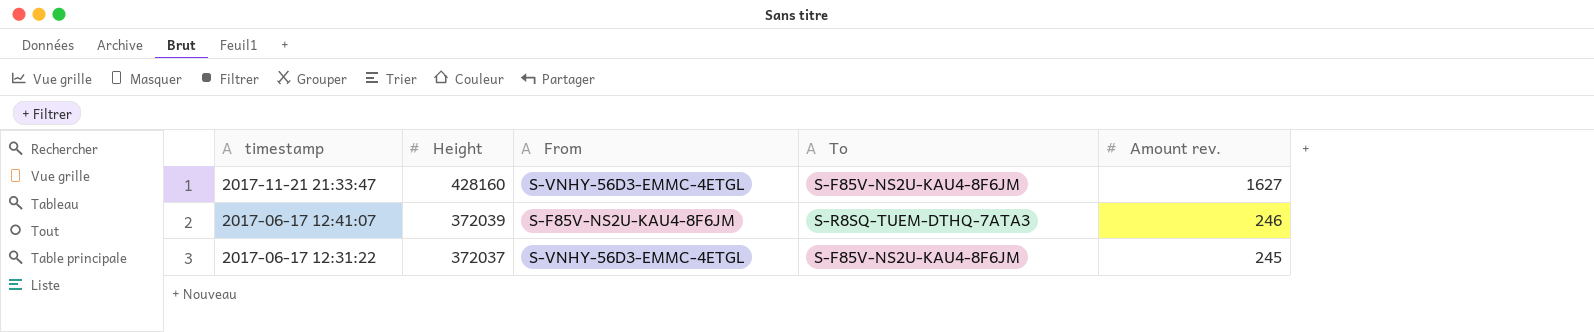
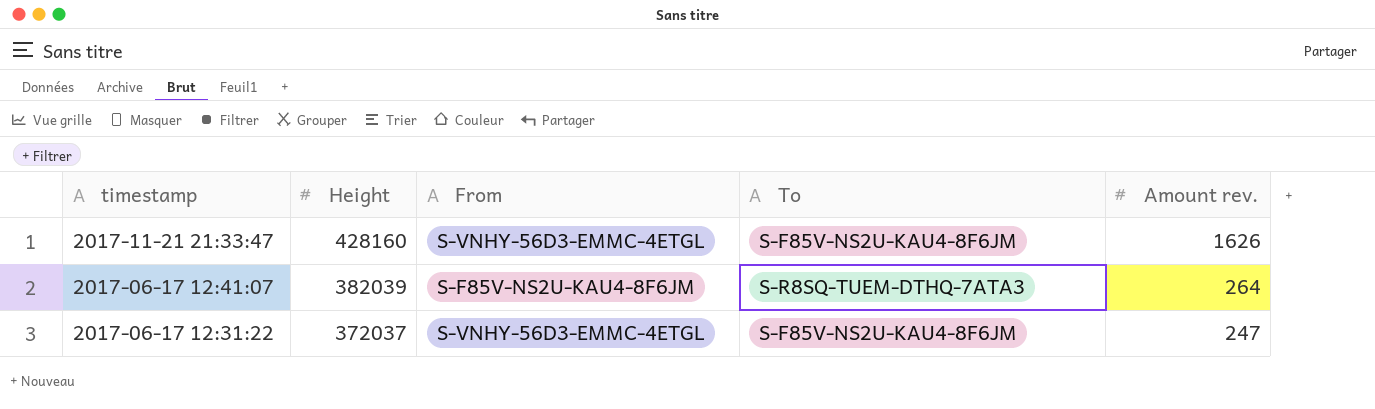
2017-11-21 21:33:47 | Amount rev.: 1627 -> 1626
2017-06-17 12:41:07 | Height: 372039 -> 382039
2017-06-17 12:41:07 | Amount rev.: 246 -> 264
2017-06-17 12:31:22 | Amount rev.: 245 -> 247

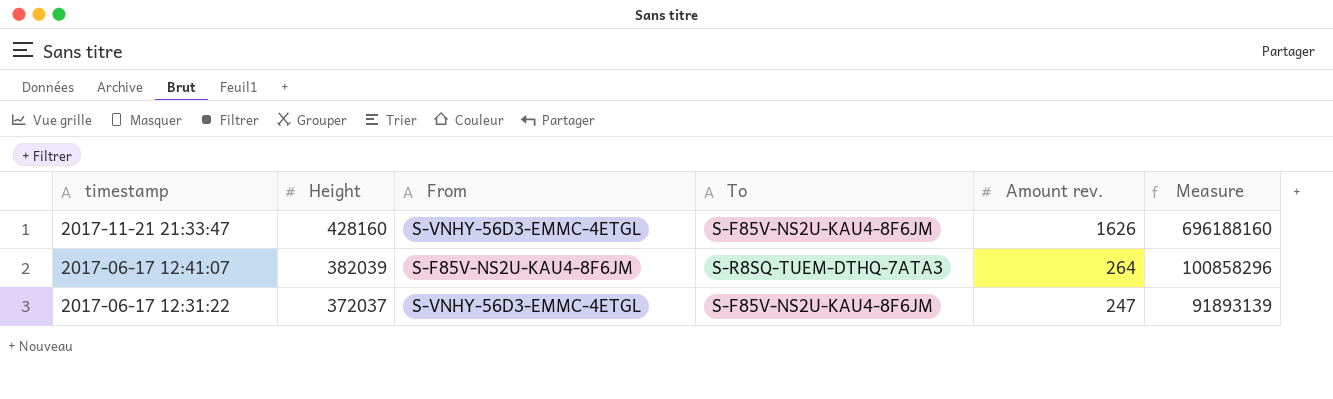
column Measure | formula: none -> [Height] * [Amount rev.]

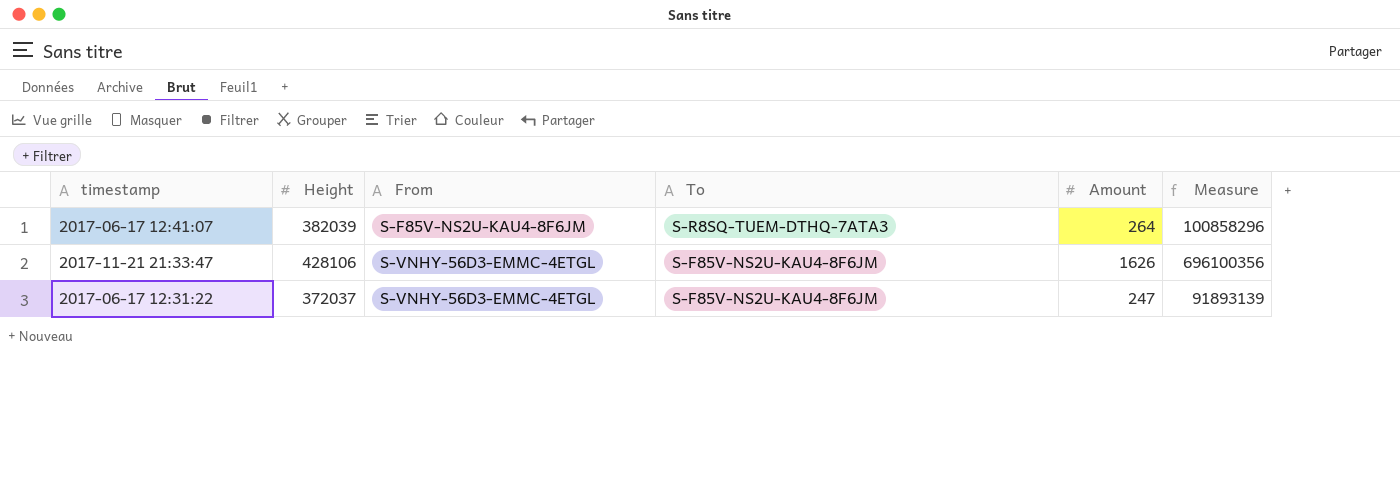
row order: timestamp descending -> From ascending
column name: Amount rev. -> Amount
2017-11-21 21:33:47 | Height: 428160 -> 428106
2017-11-21 21:33:47 | Measure: 696188160 -> 696100356

